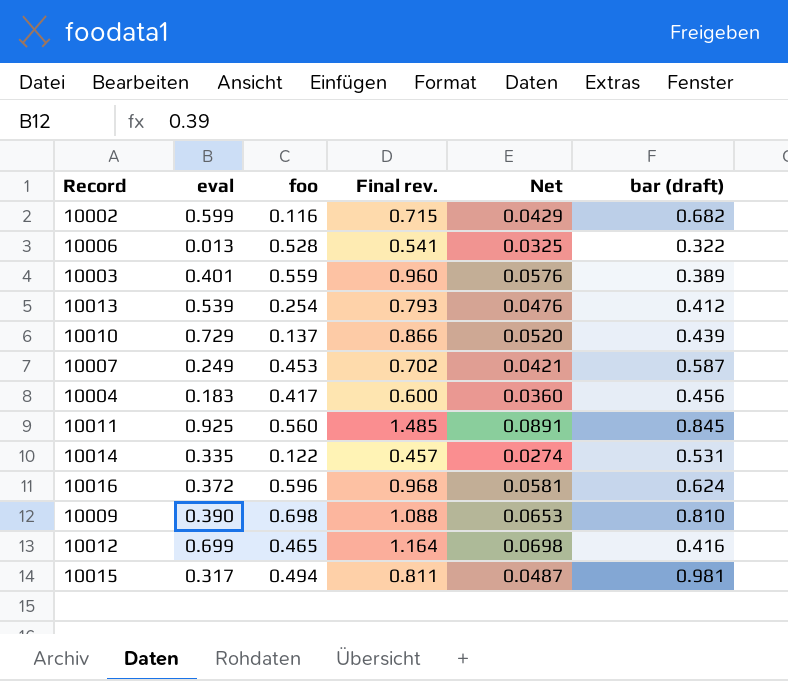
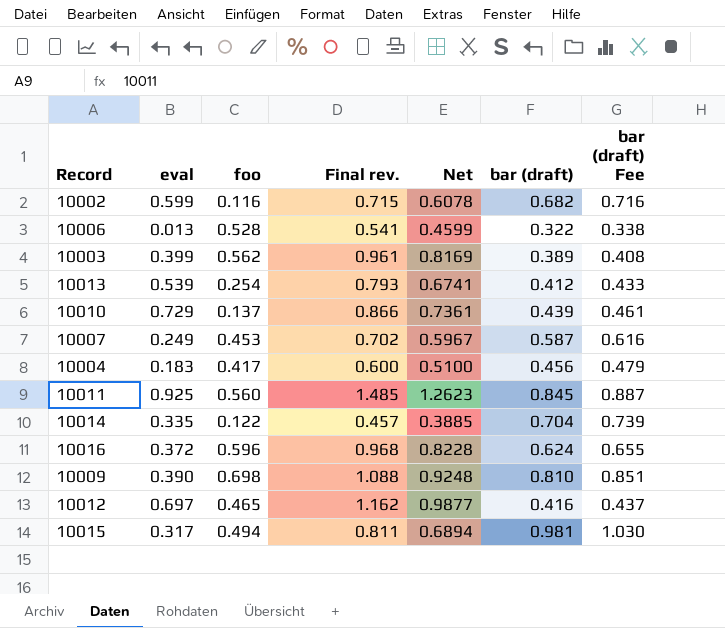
column Net | formula: [Final rev.] * 0.06 -> [Final rev.] * 0.85
column bar (draft) Fee | formula: none -> [bar (draft)] * 1.05
10003 | eval: 0.401 -> 0.399
10003 | foo: 0.559 -> 0.562
10003 | Final rev.: 0.960 -> 0.961
10014 | bar (draft): 0.531 -> 0.704
10012 | eval: 0.699 -> 0.697
10012 | Final rev.: 1.164 -> 1.162

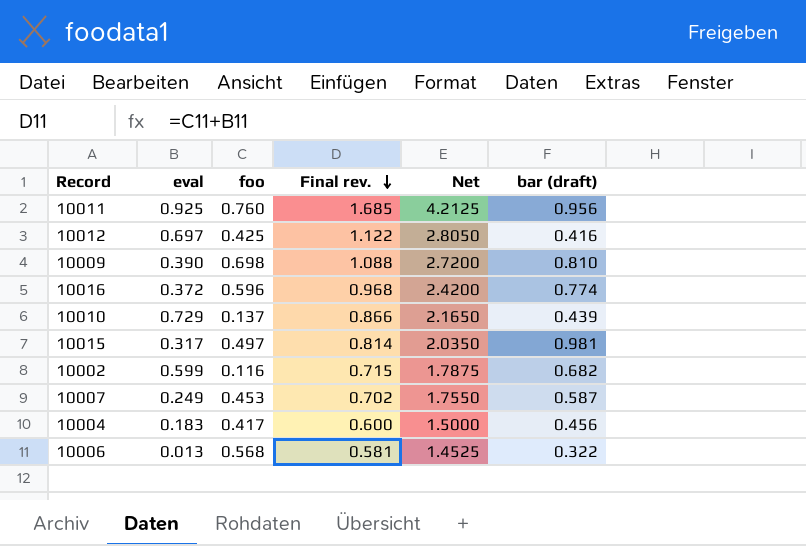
row order: none -> Final rev. descending
column bar (draft) Fee | formula: [bar (draft)] * 1.05 -> none
column Net | formula: [Final rev.] * 0.85 -> [Final rev.] * 2.5
row 10003: 0.399 | 0.562 | 0.961 | 0.8169 | 0.389 | 0.408 -> none
row 10013: 0.539 | 0.254 | 0.793 | 0.6741 | 0.412 | 0.433 -> none
row 10014: 0.335 | 0.122 | 0.457 | 0.3885 | 0.704 | 0.739 -> none
10011 | foo: 0.560 -> 0.760
10011 | Final rev.: 1.485 -> 1.685
10011 | bar (draft): 0.845 -> 0.956
10012 | foo: 0.465 -> 0.425
10012 | Final rev.: 1.162 -> 1.122
10016 | bar (draft): 0.624 -> 0.774
10015 | foo: 0.494 -> 0.497
10015 | Final rev.: 0.811 -> 0.814
10006 | foo: 0.528 -> 0.568
10006 | Final rev.: 0.541 -> 0.581

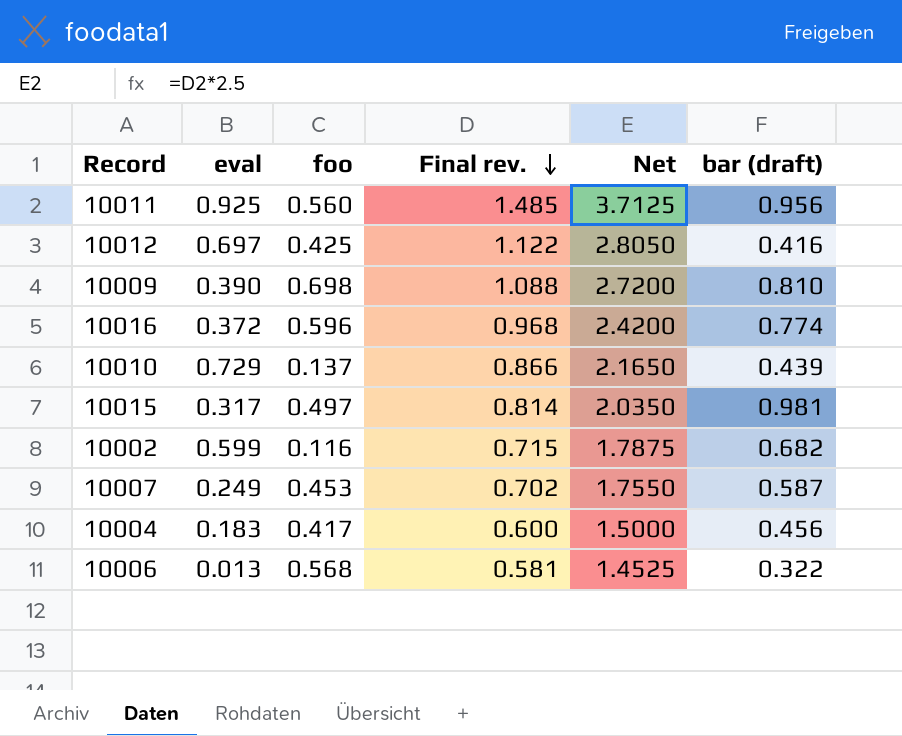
10011 | foo: 0.760 -> 0.560
10011 | Final rev.: 1.685 -> 1.485
10011 | Net: 4.2125 -> 3.7125

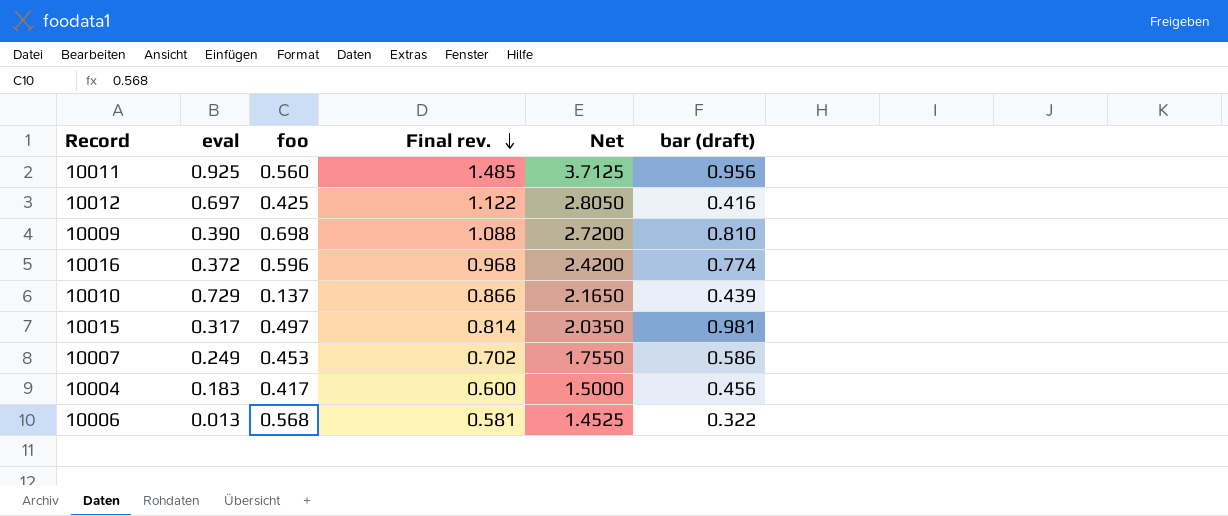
row 10002: 0.599 | 0.116 | 0.715 | 1.7875 | 0.682 -> none
10007 | bar (draft): 0.587 -> 0.586

